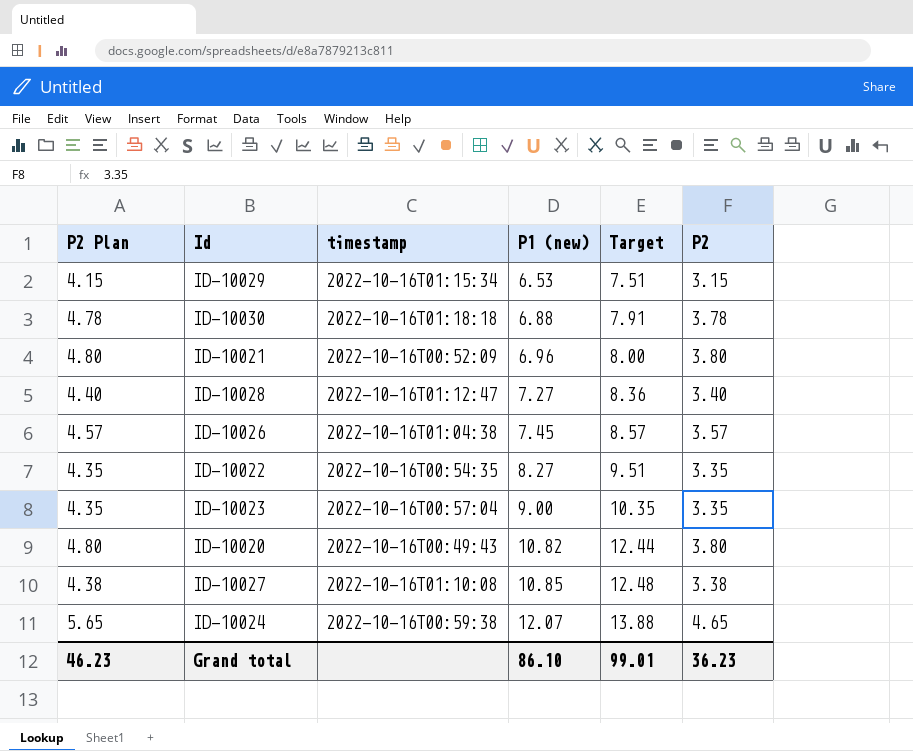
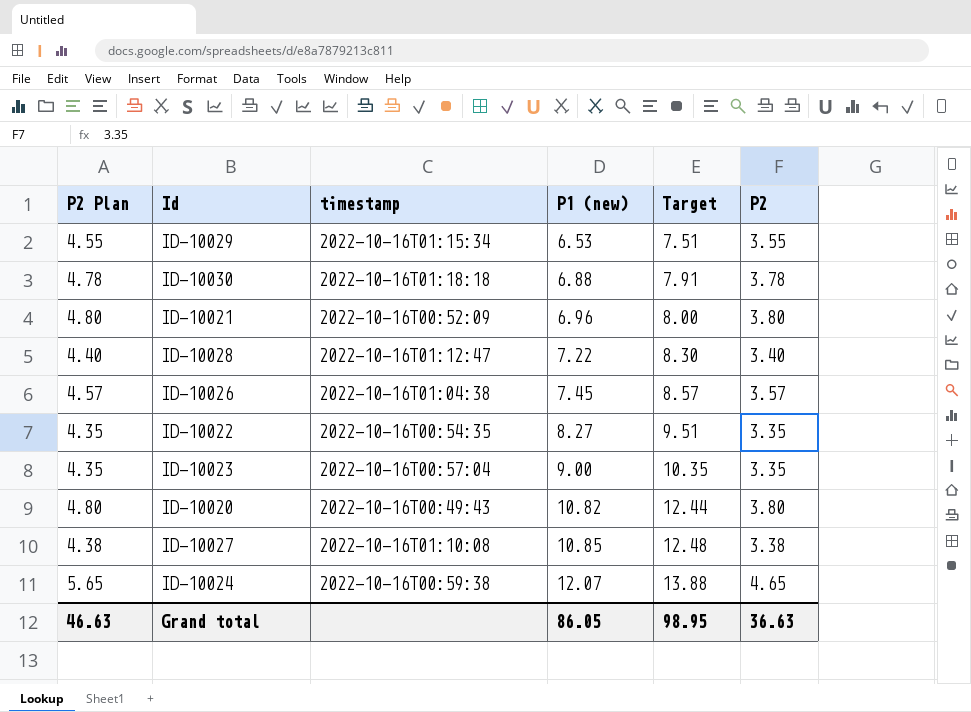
ID-10029 | P2 Plan: 4.15 -> 4.55
ID-10029 | P2: 3.15 -> 3.55
ID-10028 | P1 (new): 7.27 -> 7.22
ID-10028 | Target: 8.36 -> 8.30
Grand total | P2 Plan: 46.23 -> 46.63
Grand total | P1 (new): 86.10 -> 86.05
Grand total | Target: 99.01 -> 98.95
Grand total | P2: 36.23 -> 36.63

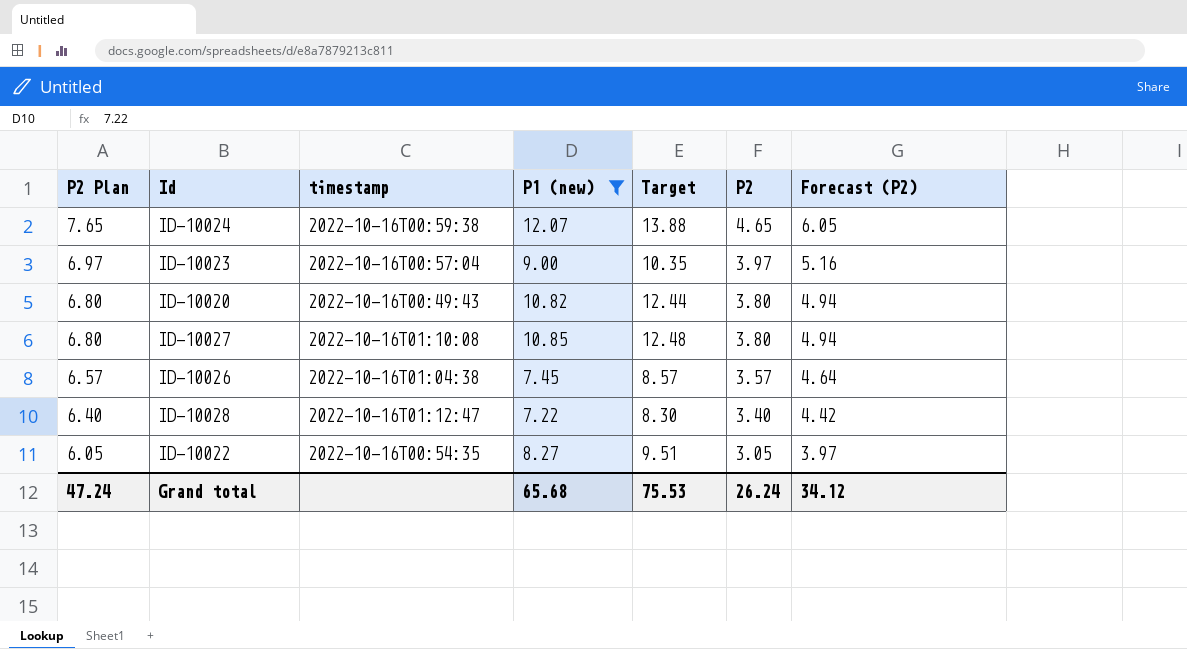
filter: none -> P1 (new) >= 7.22
row order: P1 (new) ascending -> P2 Plan descending
column P2 Plan | formula: [P2] + 1 -> [P2] + 3
column Forecast (P2) | formula: none -> [P2] * 1.3
ID-10023 | P2: 3.35 -> 3.97
ID-10027 | P2: 3.38 -> 3.80
ID-10022 | P2: 3.35 -> 3.05
Grand total | P2 Plan: 46.63 -> 47.24
Grand total | P1 (new): 86.05 -> 65.68
Grand total | Target: 98.95 -> 75.53
Grand total | P2: 36.63 -> 26.24

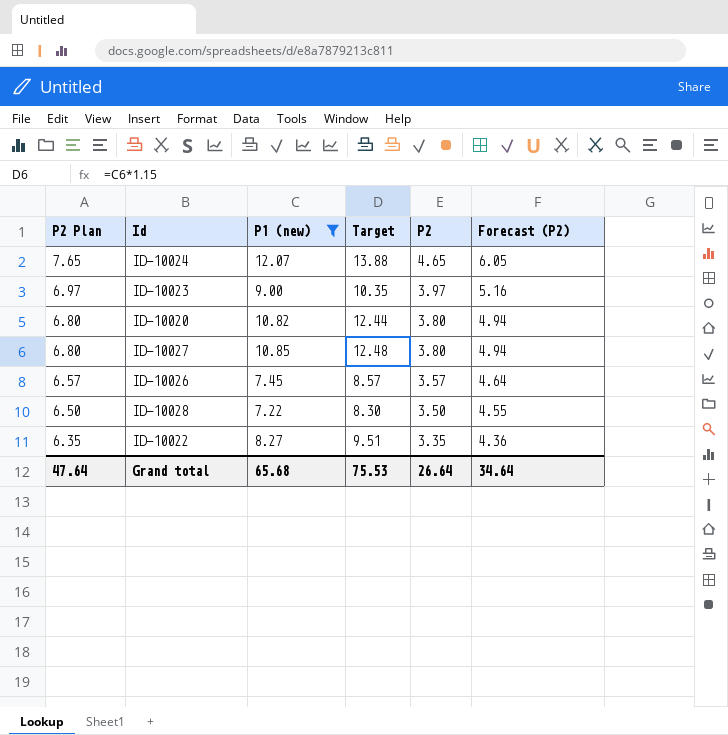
column timestamp | position: 3 -> none
ID-10028 | P2 Plan: 6.40 -> 6.50
ID-10028 | P2: 3.40 -> 3.50
ID-10028 | Forecast (P2): 4.42 -> 4.55
ID-10022 | P2 Plan: 6.05 -> 6.35
ID-10022 | P2: 3.05 -> 3.35
ID-10022 | Forecast (P2): 3.97 -> 4.36
Grand total | P2 Plan: 47.24 -> 47.64
Grand total | P2: 26.24 -> 26.64
Grand total | Forecast (P2): 34.12 -> 34.64

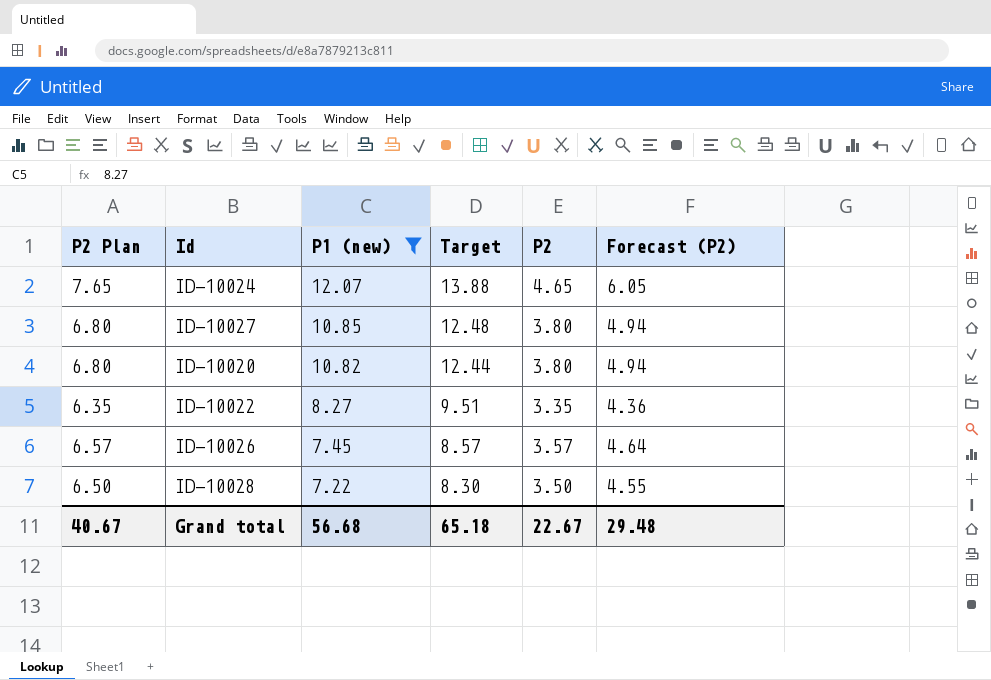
row order: P2 Plan descending -> P1 (new) descending
row ID-10023: 6.97 | 9.00 | 10.35 | 3.97 | 5.16 -> none
Grand total | P2 Plan: 47.64 -> 40.67
Grand total | P1 (new): 65.68 -> 56.68
Grand total | Target: 75.53 -> 65.18
Grand total | P2: 26.64 -> 22.67
Grand total | Forecast (P2): 34.64 -> 29.48

